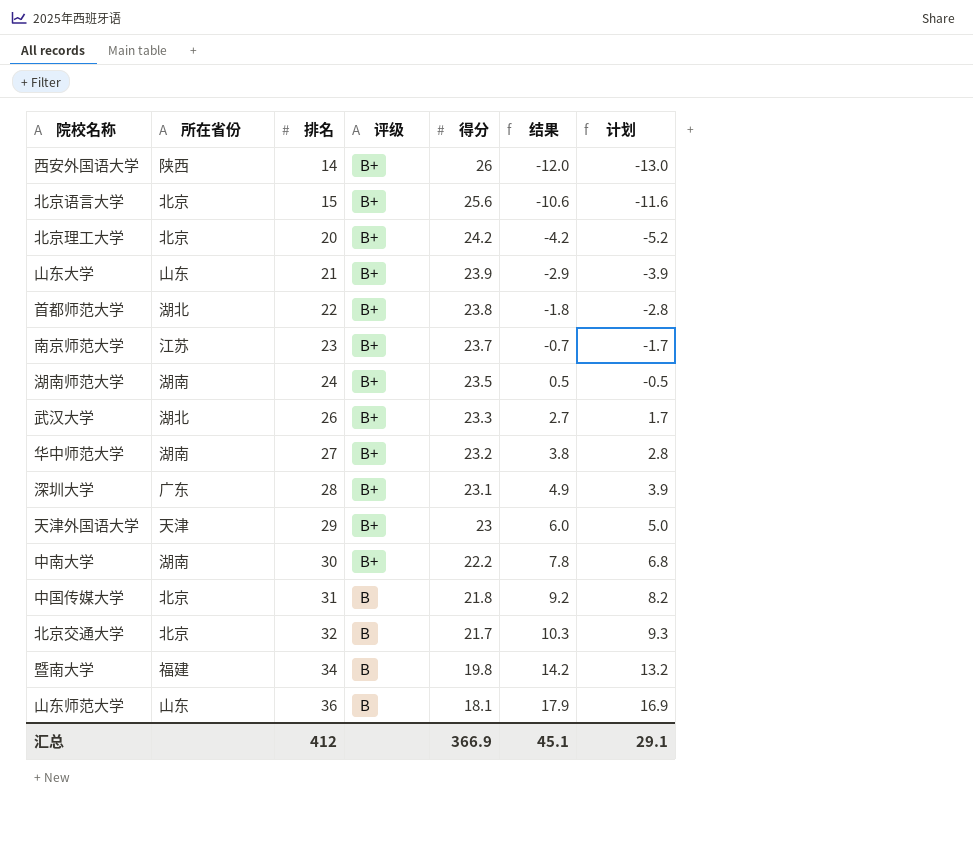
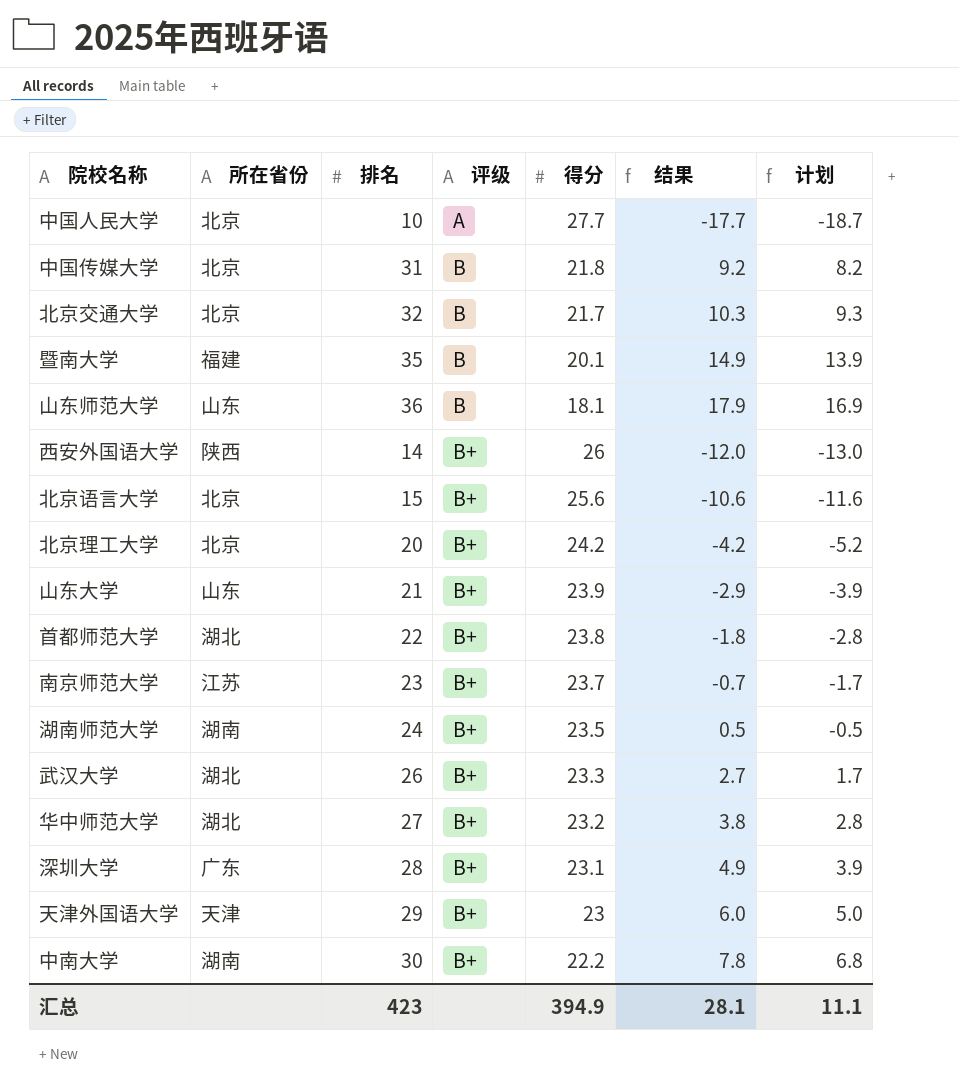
row order: 排名 ascending -> 评级 ascending
row 中国人民大学: none -> 北京 | 10 | A | 27.7 | -17.7 | -18.7
暨南大学 | 排名: 34 -> 35
暨南大学 | 得分: 19.8 -> 20.1
暨南大学 | 结果: 14.2 -> 14.9
暨南大学 | 计划: 13.2 -> 13.9
华中师范大学 | 所在省份: 湖南 -> 湖北
汇总 | 排名: 412 -> 423
汇总 | 得分: 366.9 -> 394.9
汇总 | 结果: 45.1 -> 28.1
汇总 | 计划: 29.1 -> 11.1

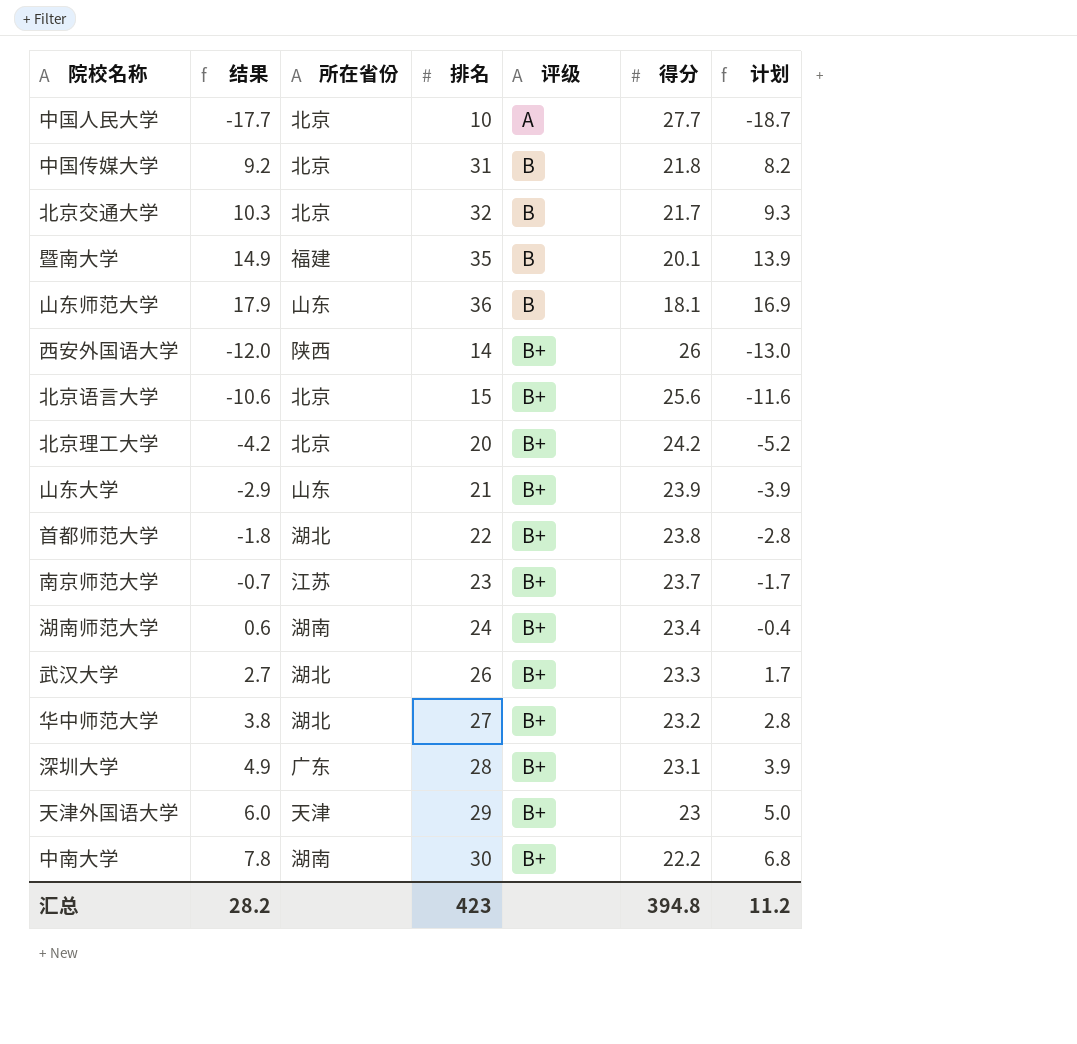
column 结果 | position: 6 -> 2
湖南师范大学 | 结果: 0.5 -> 0.6
湖南师范大学 | 得分: 23.5 -> 23.4
湖南师范大学 | 计划: -0.5 -> -0.4
汇总 | 结果: 28.1 -> 28.2
汇总 | 得分: 394.9 -> 394.8
汇总 | 计划: 11.1 -> 11.2

